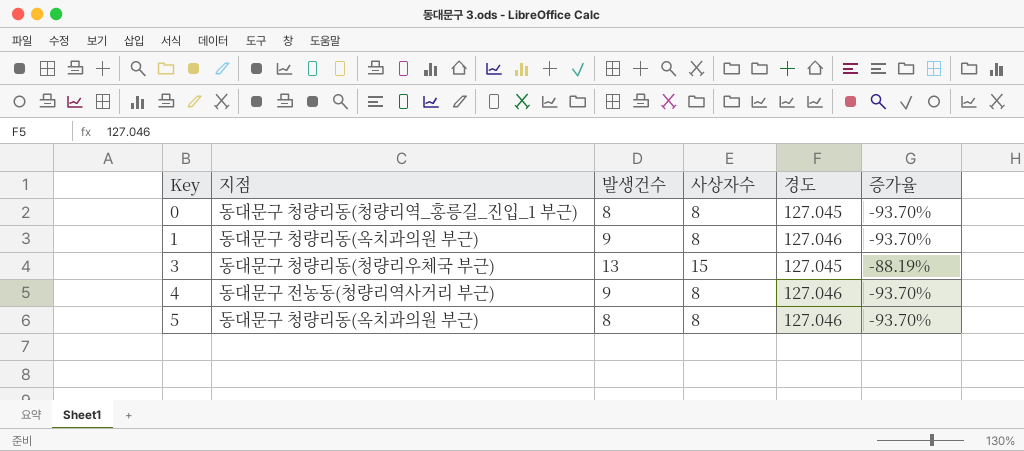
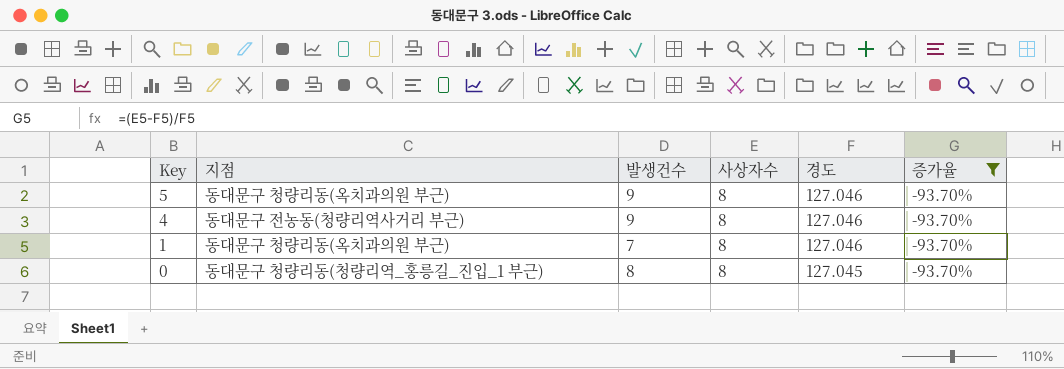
filter: none -> 증가율 = -93.70%
row order: Key ascending -> Key descending
5 | 발생건수: 8 -> 9
1 | 발생건수: 9 -> 7

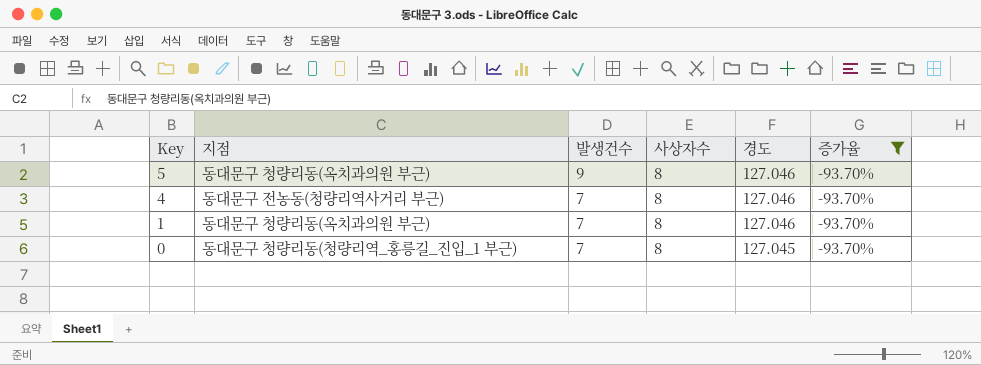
4 | 발생건수: 9 -> 7
0 | 발생건수: 8 -> 7

